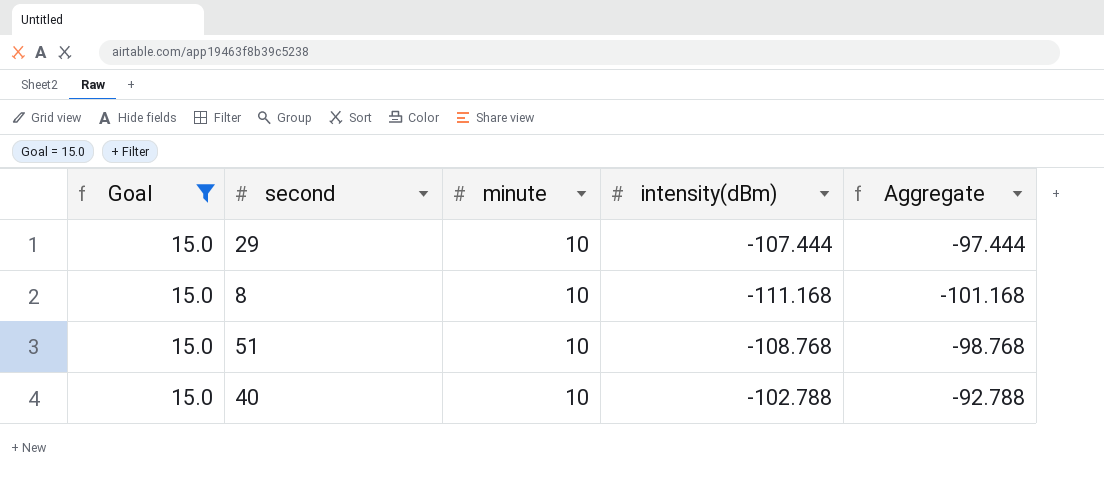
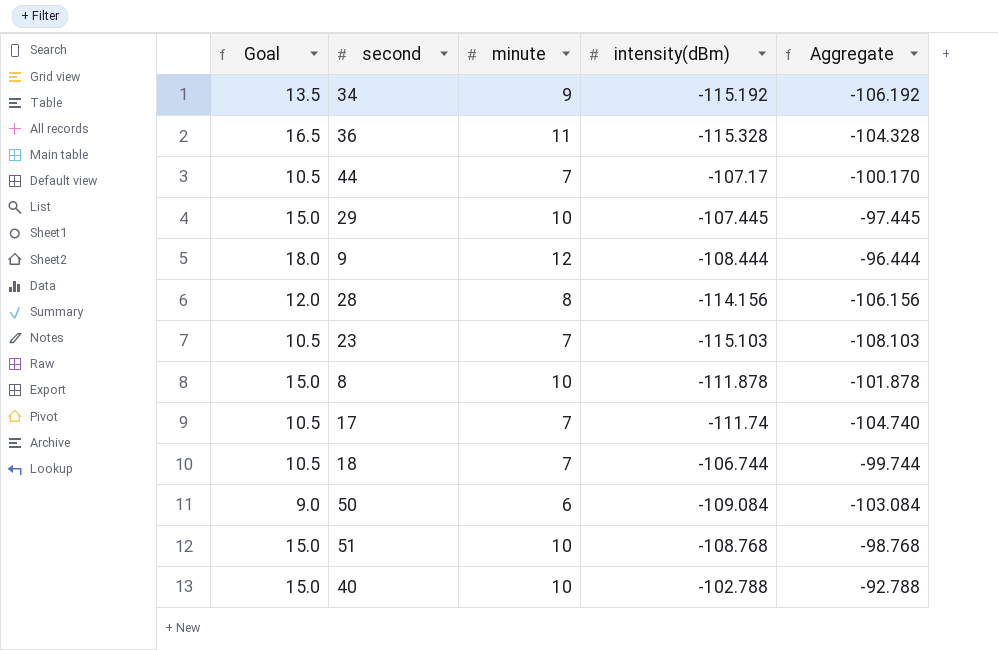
filter: Goal = 15.0 -> none
29 | intensity(dBm): -107.444 -> -107.445
29 | Aggregate: -97.444 -> -97.445
8 | intensity(dBm): -111.168 -> -111.878
8 | Aggregate: -101.168 -> -101.878

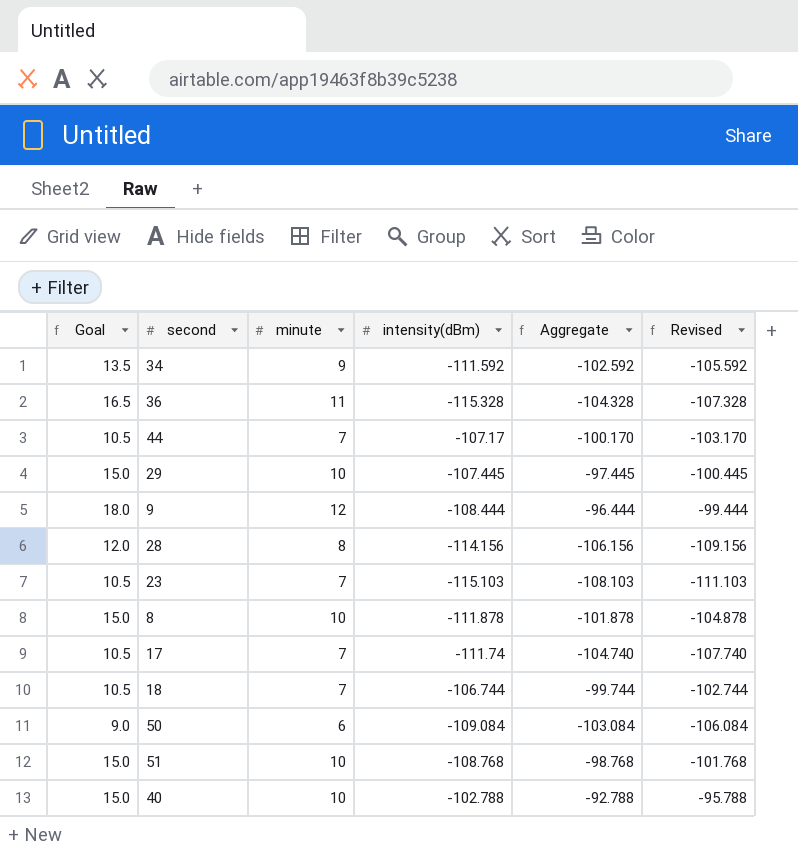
column Revised | formula: none -> [Aggregate] - 3
34 | intensity(dBm): -115.192 -> -111.592
34 | Aggregate: -106.192 -> -102.592

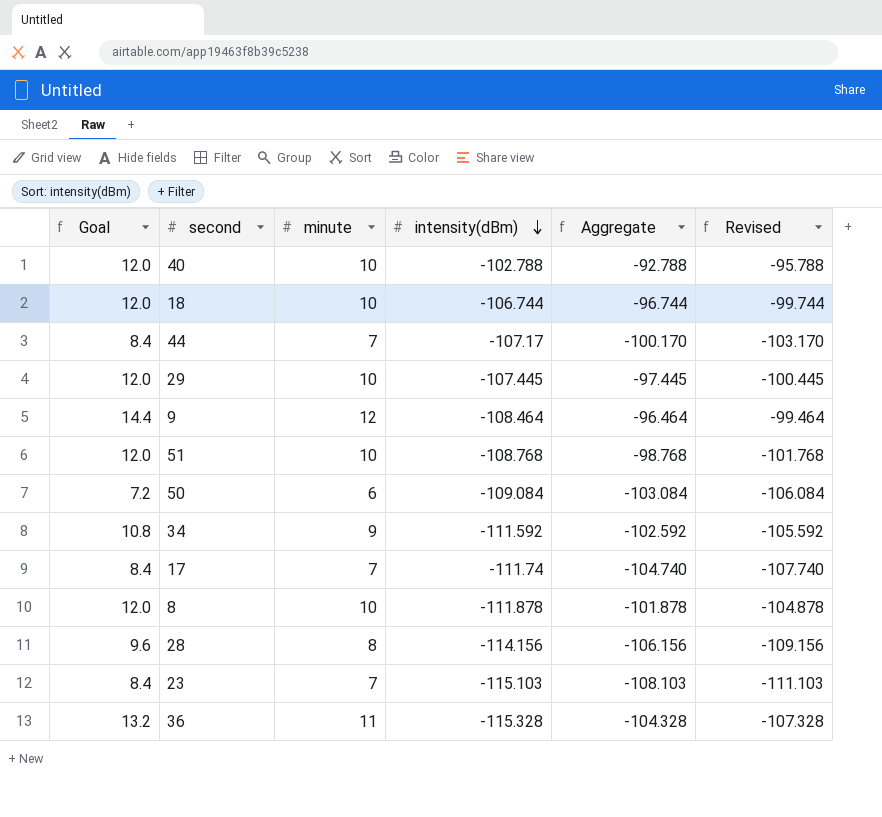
row order: none -> intensity(dBm) descending
column Goal | formula: [minute] * 1.5 -> [minute] * 1.2
18 | minute: 7 -> 10
18 | Aggregate: -99.744 -> -96.744
18 | Revised: -102.744 -> -99.744
9 | intensity(dBm): -108.444 -> -108.464
9 | Aggregate: -96.444 -> -96.464
9 | Revised: -99.444 -> -99.464

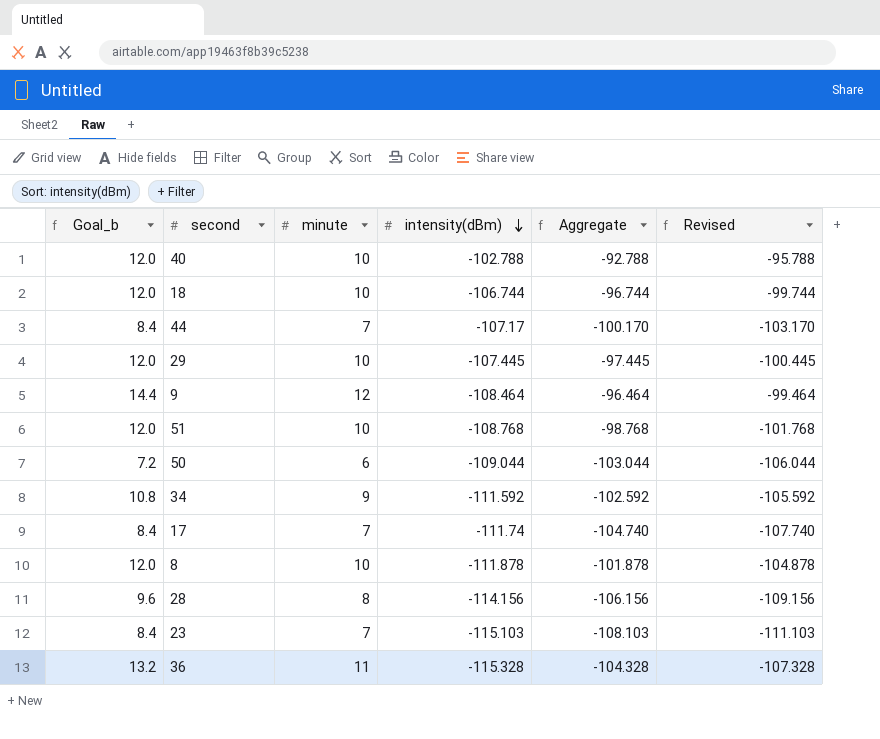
column name: Goal -> Goal_b
50 | intensity(dBm): -109.084 -> -109.044
50 | Aggregate: -103.084 -> -103.044
50 | Revised: -106.084 -> -106.044

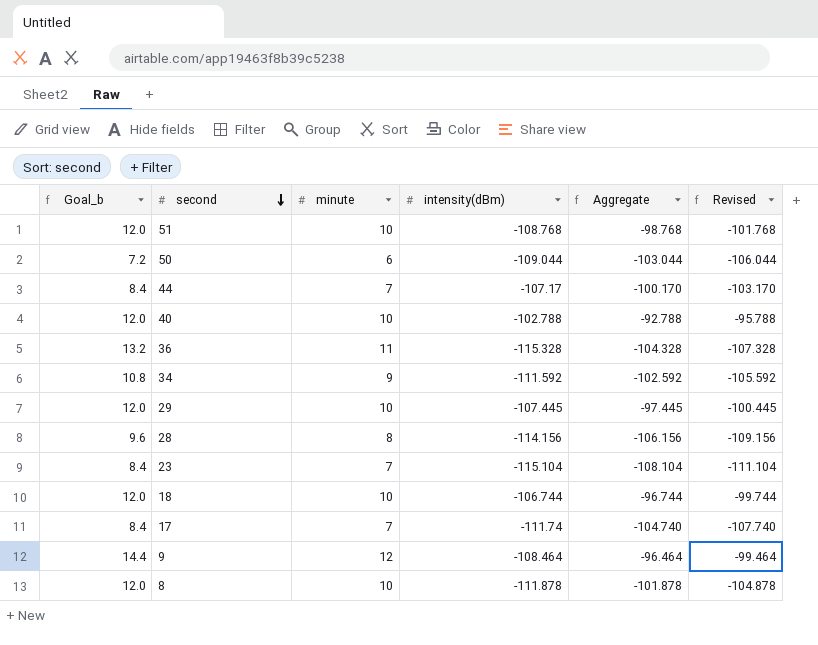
row order: intensity(dBm) descending -> second descending
23 | intensity(dBm): -115.103 -> -115.104
23 | Aggregate: -108.103 -> -108.104
23 | Revised: -111.103 -> -111.104

